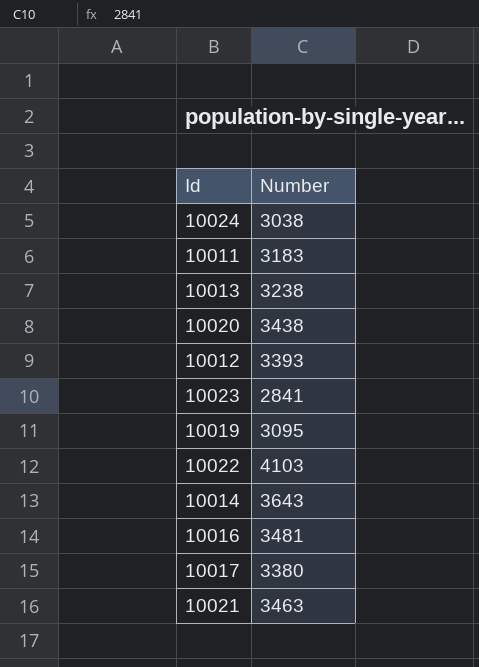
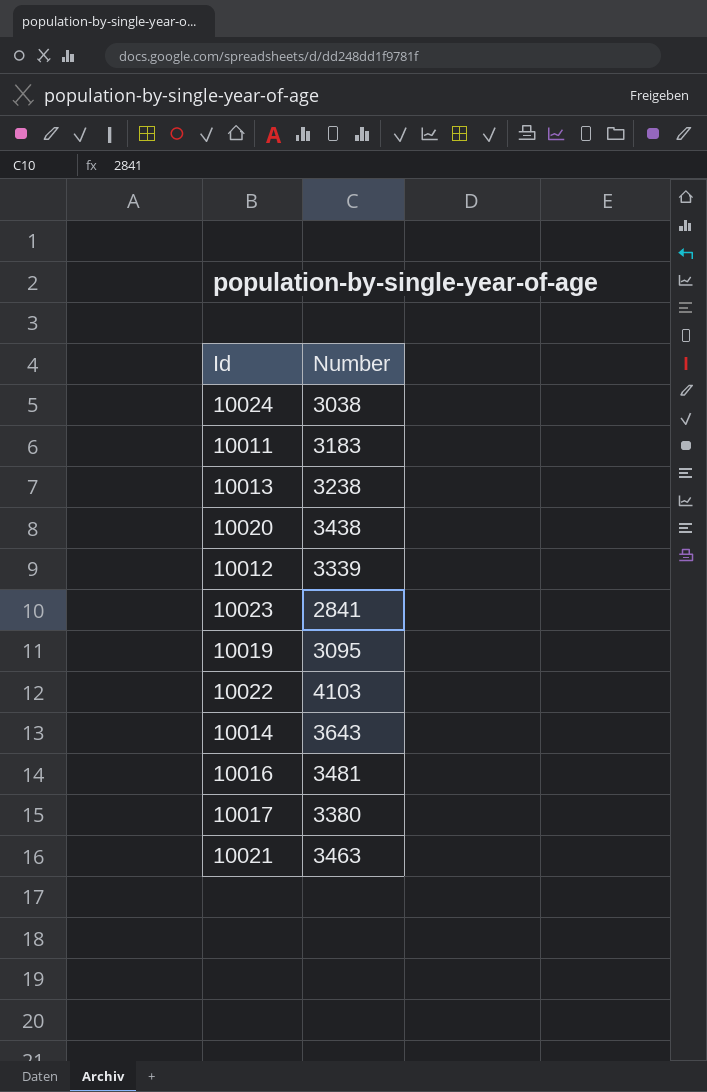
10012 | Number: 3393 -> 3339

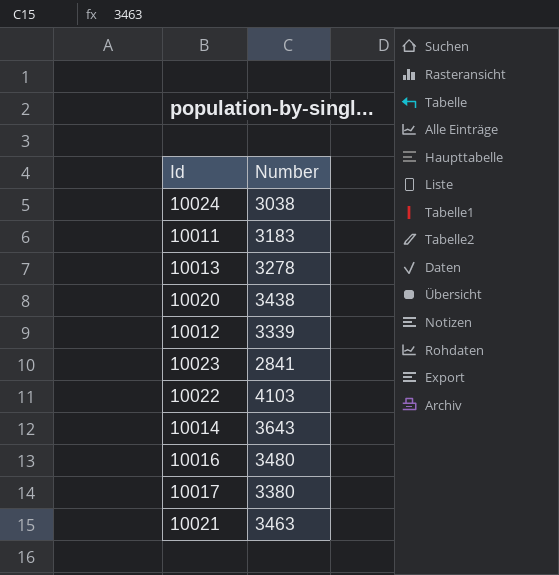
row 10019: 3095 -> none
10013 | Number: 3238 -> 3278
10016 | Number: 3481 -> 3480

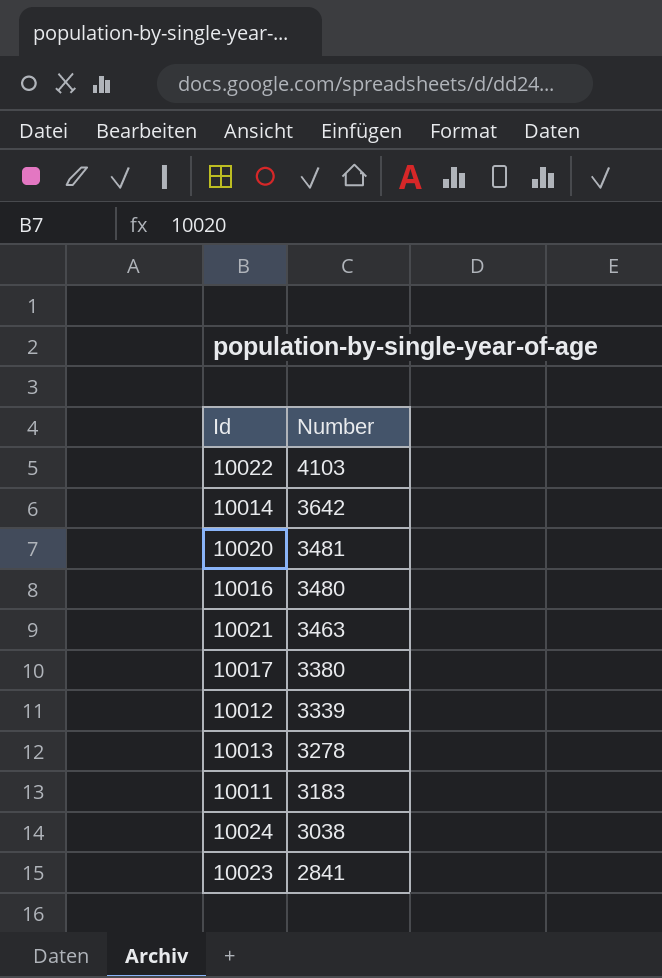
row order: none -> Number descending
10014 | Number: 3643 -> 3642
10020 | Number: 3438 -> 3481

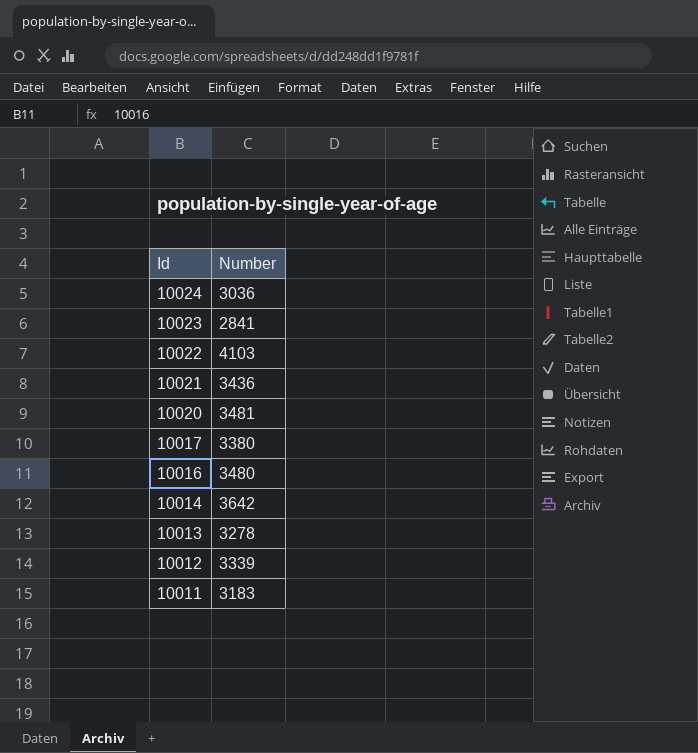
row order: Number descending -> Id descending
10024 | Number: 3038 -> 3036
10021 | Number: 3463 -> 3436

